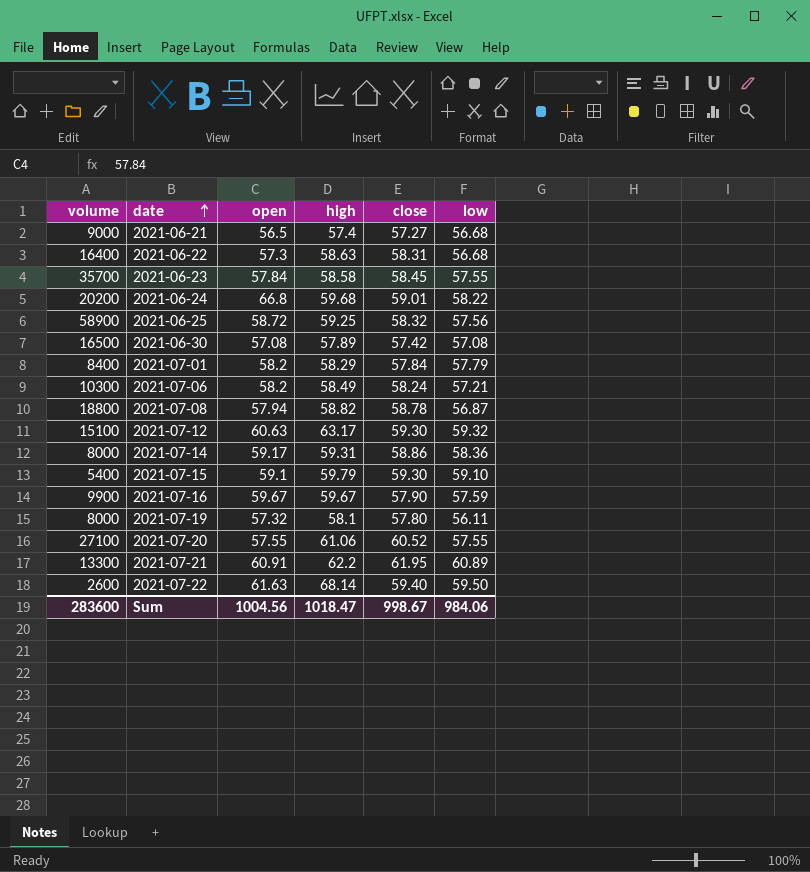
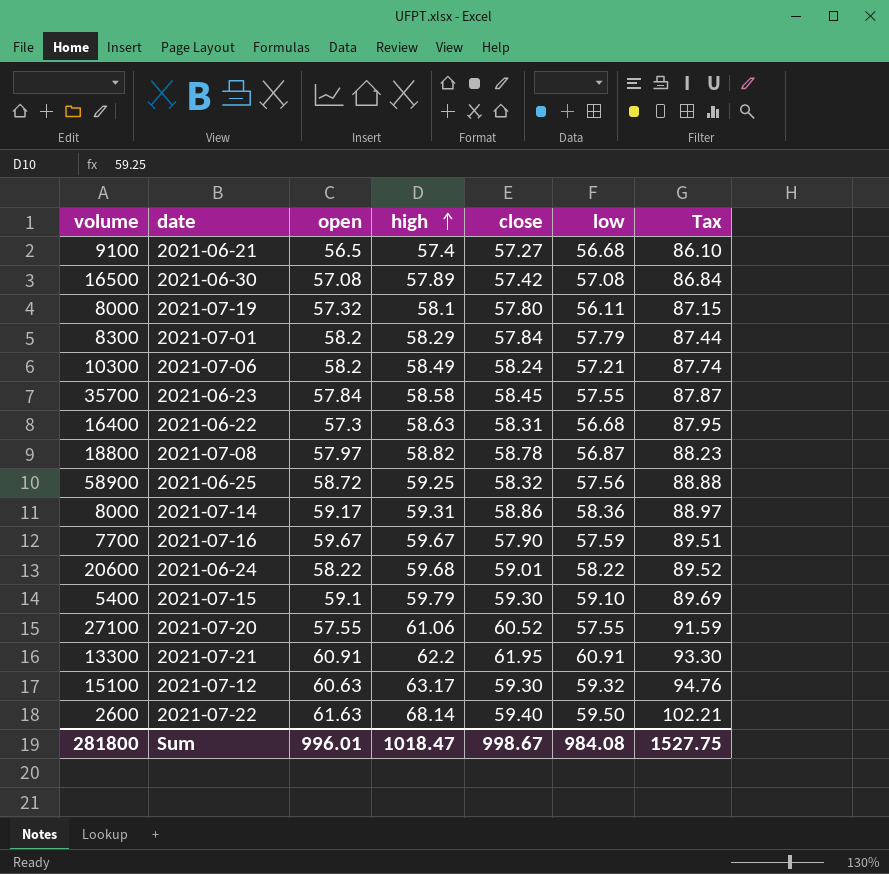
row order: date ascending -> high ascending
column Tax | formula: none -> [high] * 1.5
2021-06-21 | volume: 9000 -> 9100
2021-07-01 | volume: 8400 -> 8300
2021-07-08 | open: 57.94 -> 57.97
2021-07-16 | volume: 9900 -> 7700
2021-06-24 | volume: 20200 -> 20600
2021-06-24 | open: 66.8 -> 58.22
2021-07-21 | low: 60.89 -> 60.91
Sum | volume: 283600 -> 281800
Sum | open: 1004.56 -> 996.01
Sum | low: 984.06 -> 984.08

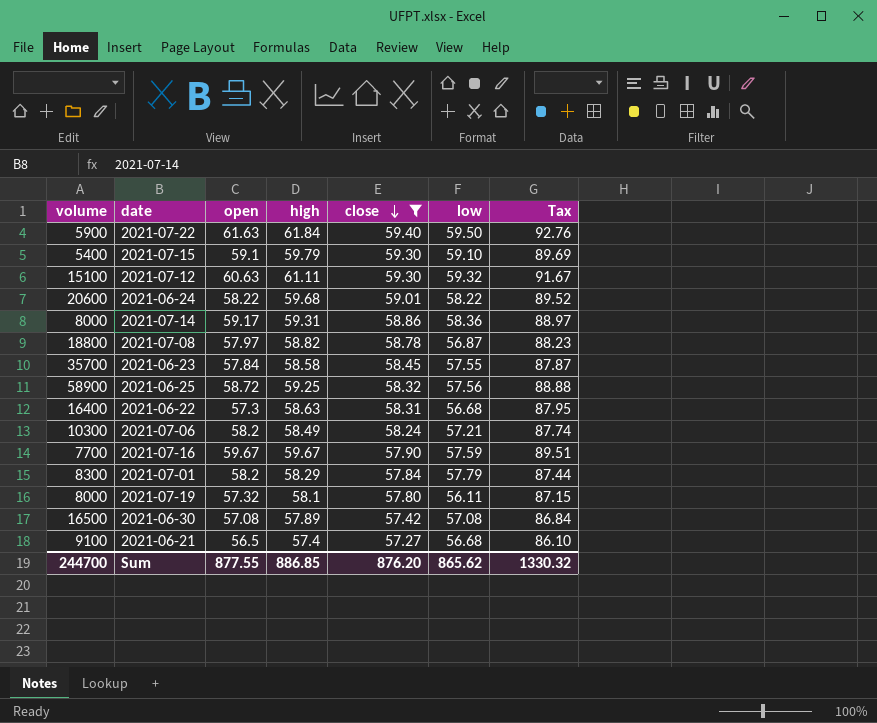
filter: none -> close <= 59.40
row order: high ascending -> close descending
2021-07-22 | volume: 2600 -> 5900
2021-07-22 | high: 68.14 -> 61.84
2021-07-22 | Tax: 102.21 -> 92.76
2021-07-12 | high: 63.17 -> 61.11
2021-07-12 | Tax: 94.76 -> 91.67
Sum | volume: 281800 -> 244700
Sum | open: 996.01 -> 877.55
Sum | high: 1018.47 -> 886.85
Sum | close: 998.67 -> 876.20
Sum | low: 984.08 -> 865.62
Sum | Tax: 1527.75 -> 1330.32

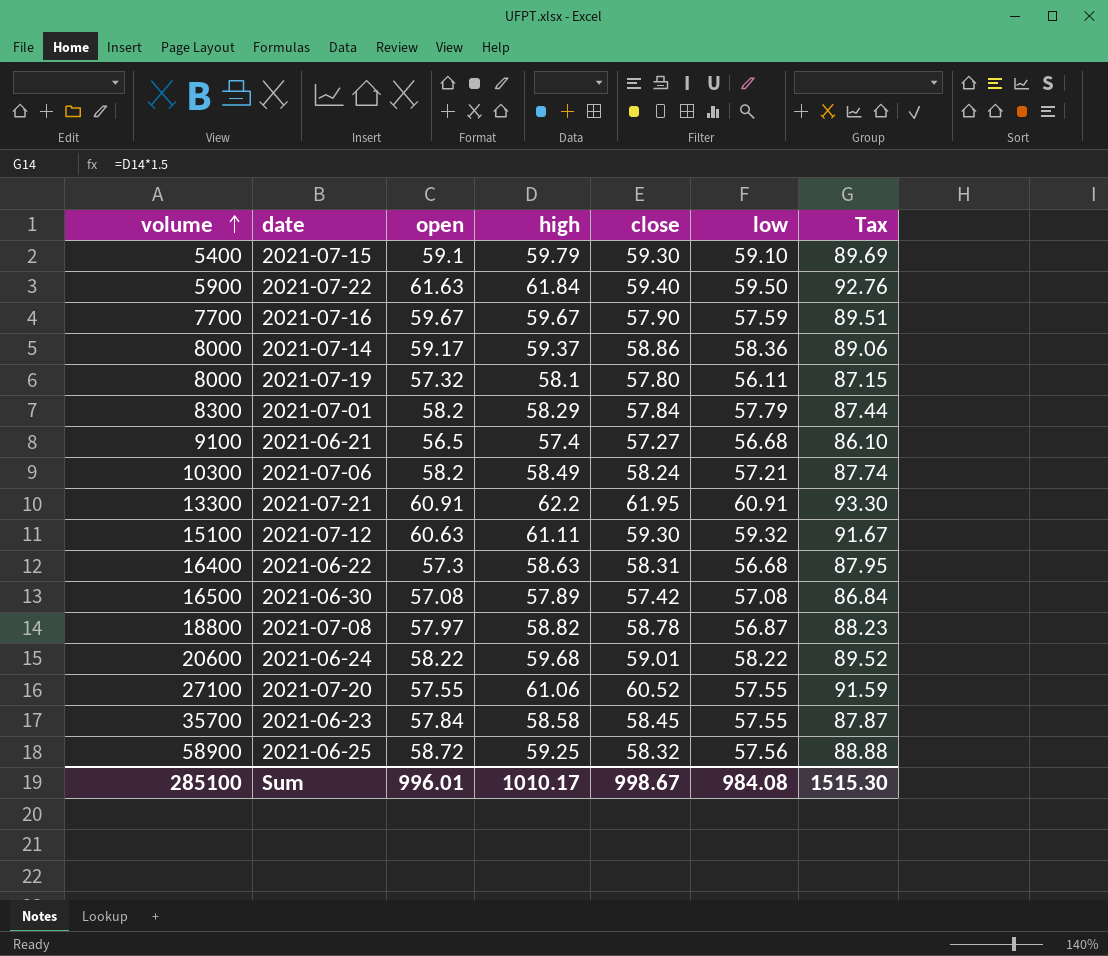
filter: close <= 59.40 -> none
row order: close descending -> volume ascending
2021-07-14 | high: 59.31 -> 59.37
2021-07-14 | Tax: 88.97 -> 89.06
Sum | volume: 244700 -> 285100
Sum | open: 877.55 -> 996.01
Sum | high: 886.85 -> 1010.17
Sum | close: 876.20 -> 998.67
Sum | low: 865.62 -> 984.08
Sum | Tax: 1330.32 -> 1515.30

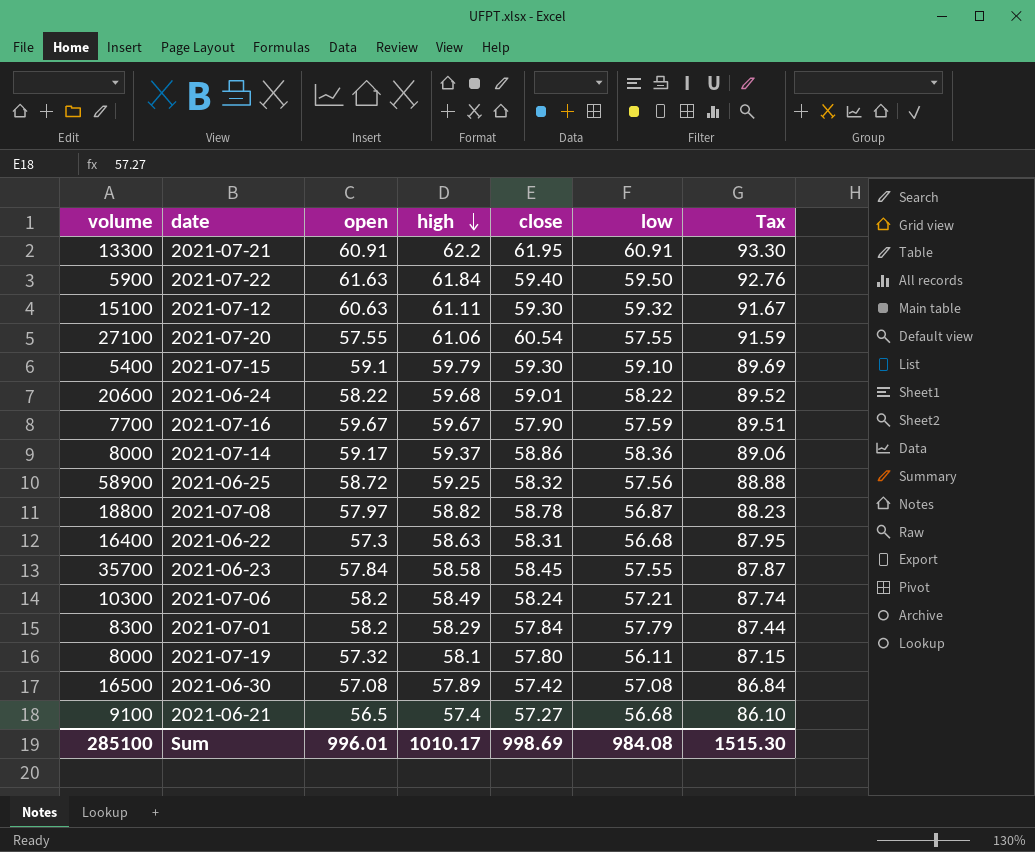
row order: volume ascending -> high descending
2021-07-20 | close: 60.52 -> 60.54
Sum | close: 998.67 -> 998.69

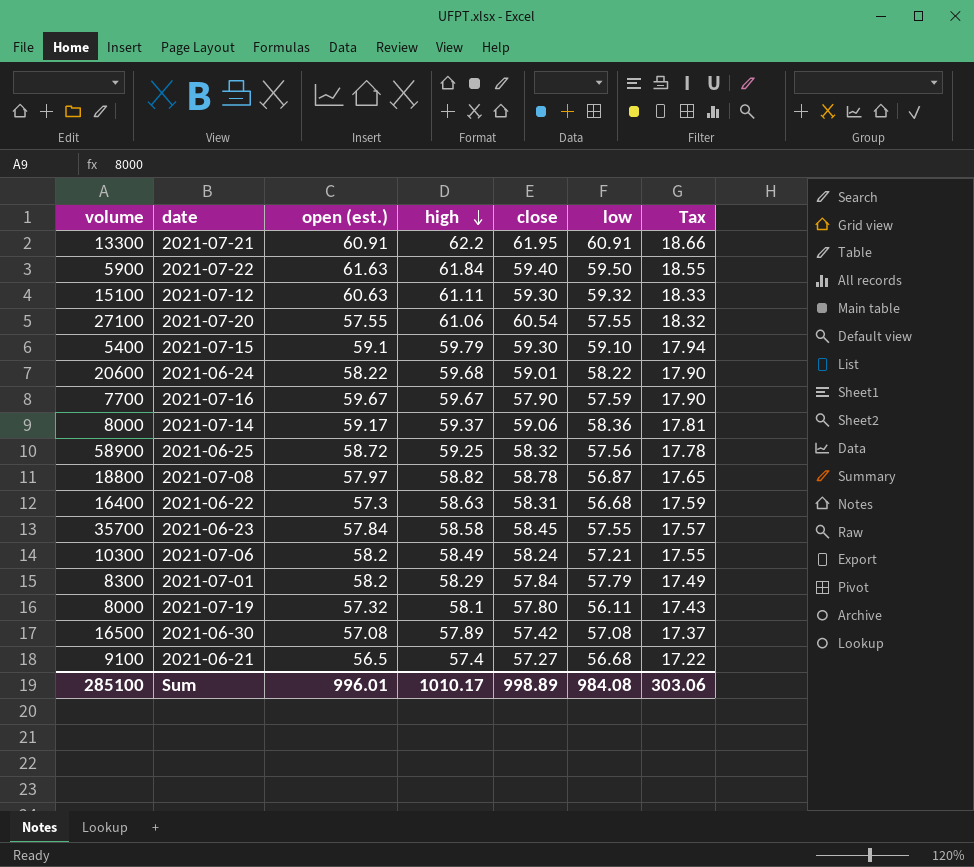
column name: open -> open (est.)
column Tax | formula: [high] * 1.5 -> [high] * 0.3
2021-07-14 | close: 58.86 -> 59.06
Sum | close: 998.69 -> 998.89
Sum | Tax: 1515.30 -> 303.06

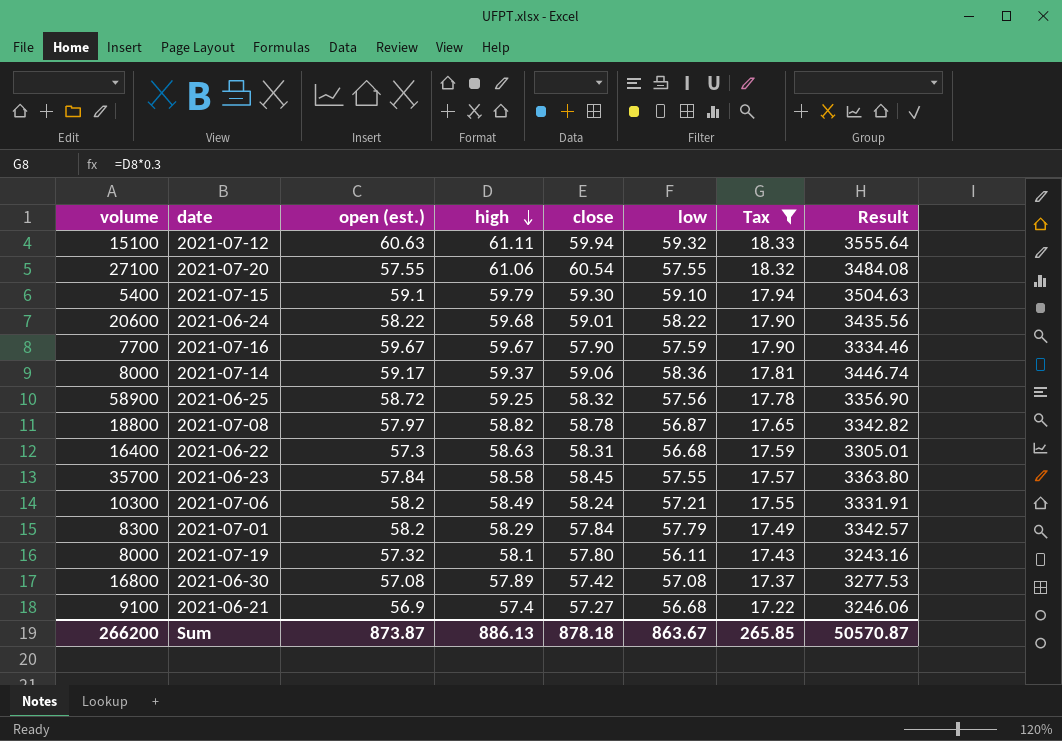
filter: none -> Tax <= 18.33
column Result | formula: none -> [close] * [low]
2021-07-12 | close: 59.30 -> 59.94
2021-06-30 | volume: 16500 -> 16800
2021-06-21 | open (est.): 56.5 -> 56.9
Sum | volume: 285100 -> 266200
Sum | open (est.): 996.01 -> 873.87
Sum | high: 1010.17 -> 886.13
Sum | close: 998.89 -> 878.18
Sum | low: 984.08 -> 863.67
Sum | Tax: 303.06 -> 265.85

